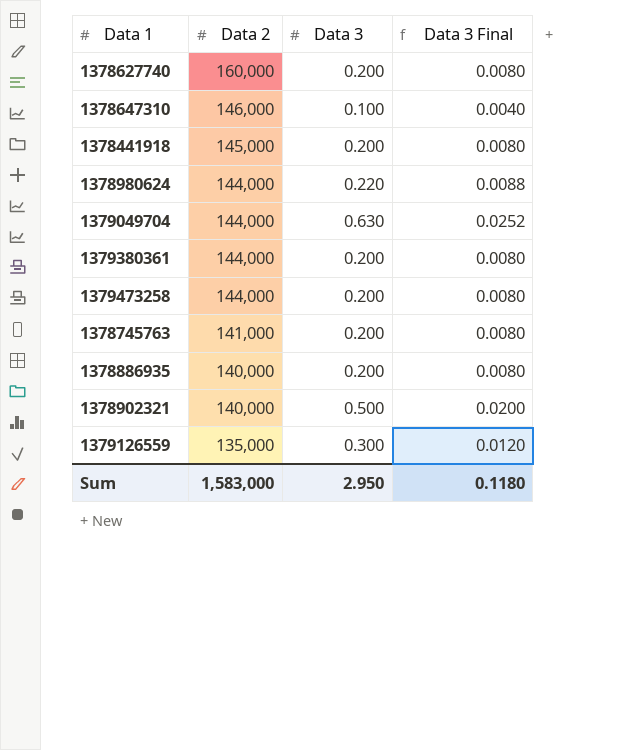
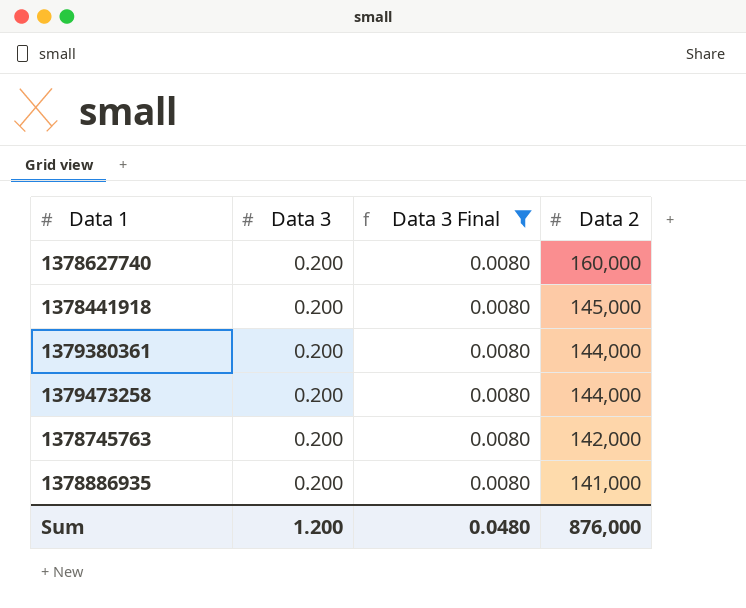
filter: none -> Data 3 Final = 0.0080
column Data 2 | position: 2 -> 4
1378745763 | Data 2: 141,000 -> 142,000
1378886935 | Data 2: 140,000 -> 141,000
Sum | Data 3: 2.950 -> 1.200
Sum | Data 3 Final: 0.1180 -> 0.0480
Sum | Data 2: 1,583,000 -> 876,000

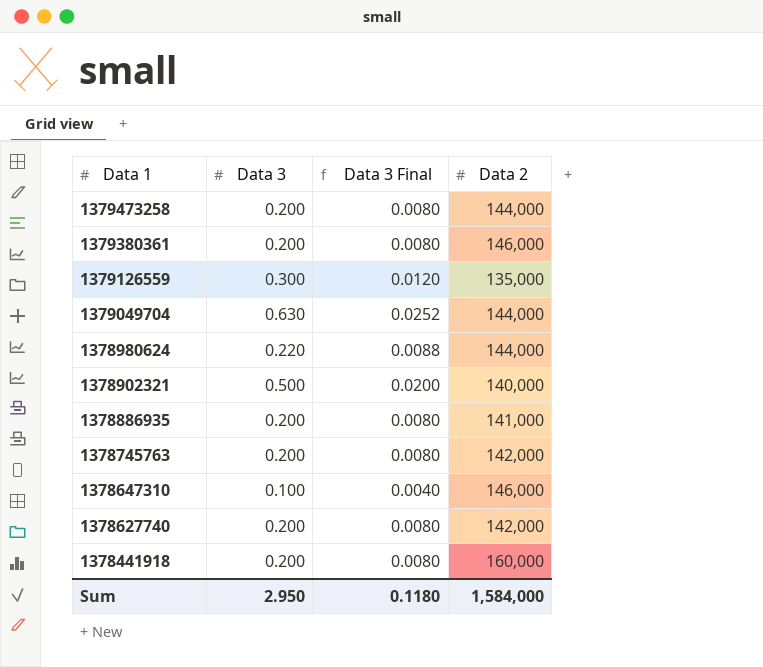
filter: Data 3 Final = 0.0080 -> none
row order: Data 2 descending -> Data 1 descending
1379380361 | Data 2: 144,000 -> 146,000
1378627740 | Data 2: 160,000 -> 142,000
1378441918 | Data 2: 145,000 -> 160,000
Sum | Data 3: 1.200 -> 2.950
Sum | Data 3 Final: 0.0480 -> 0.1180
Sum | Data 2: 876,000 -> 1,584,000

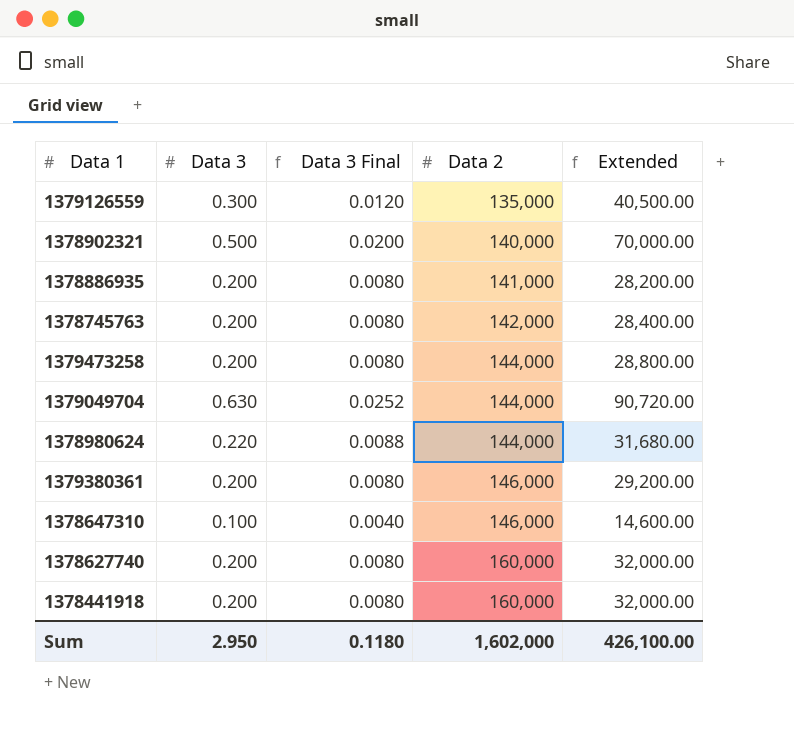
row order: Data 1 descending -> Data 2 ascending
column Extended | formula: none -> [Data 3] * [Data 2]
1378627740 | Data 2: 142,000 -> 160,000
Sum | Data 2: 1,584,000 -> 1,602,000

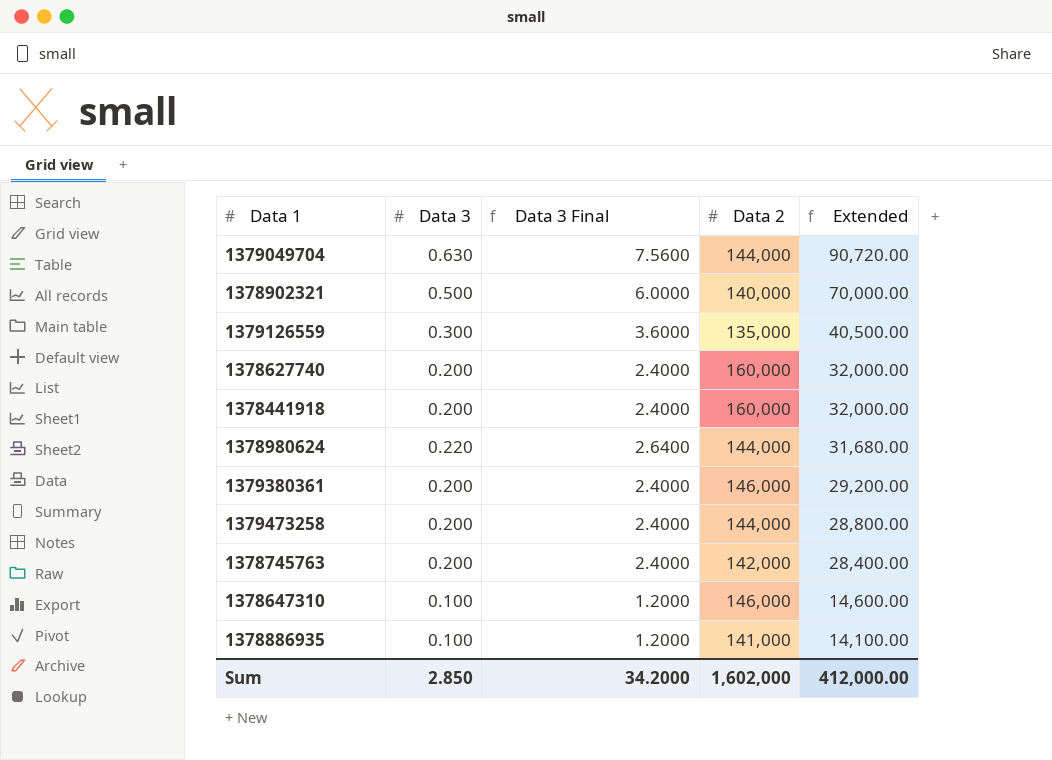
row order: Data 2 ascending -> Extended descending
column Data 3 Final | formula: [Data 3] * 0.04 -> [Data 3] * 12
1378886935 | Data 3: 0.200 -> 0.100
1378886935 | Extended: 28,200.00 -> 14,100.00
Sum | Data 3: 2.950 -> 2.850
Sum | Data 3 Final: 0.1180 -> 34.2000
Sum | Extended: 426,100.00 -> 412,000.00

